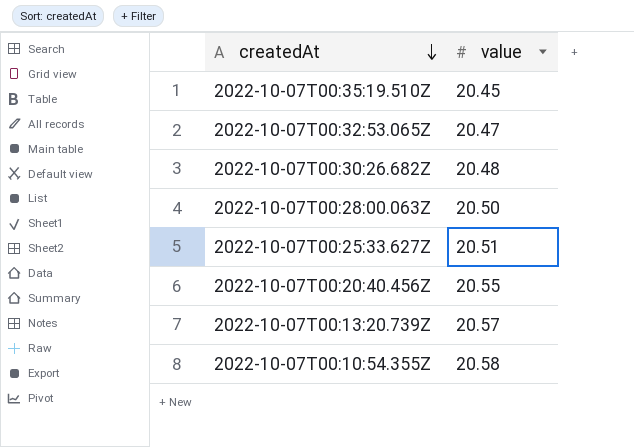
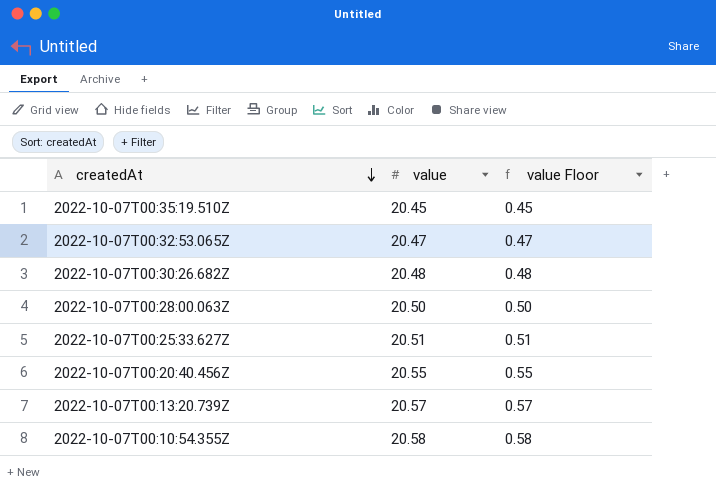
column value Floor | formula: none -> [value] - 20

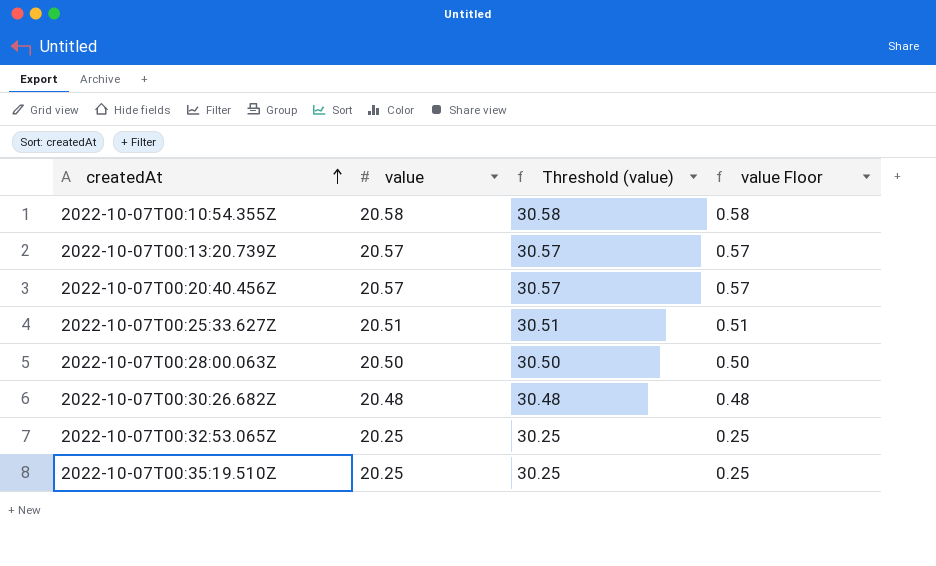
row order: createdAt descending -> createdAt ascending
column Threshold (value) | formula: none -> [value] + 10
2022-10-07T00:20:40.456Z | value: 20.55 -> 20.57
2022-10-07T00:20:40.456Z | value Floor: 0.55 -> 0.57
2022-10-07T00:32:53.065Z | value: 20.47 -> 20.25
2022-10-07T00:32:53.065Z | value Floor: 0.47 -> 0.25
2022-10-07T00:35:19.510Z | value: 20.45 -> 20.25
2022-10-07T00:35:19.510Z | value Floor: 0.45 -> 0.25

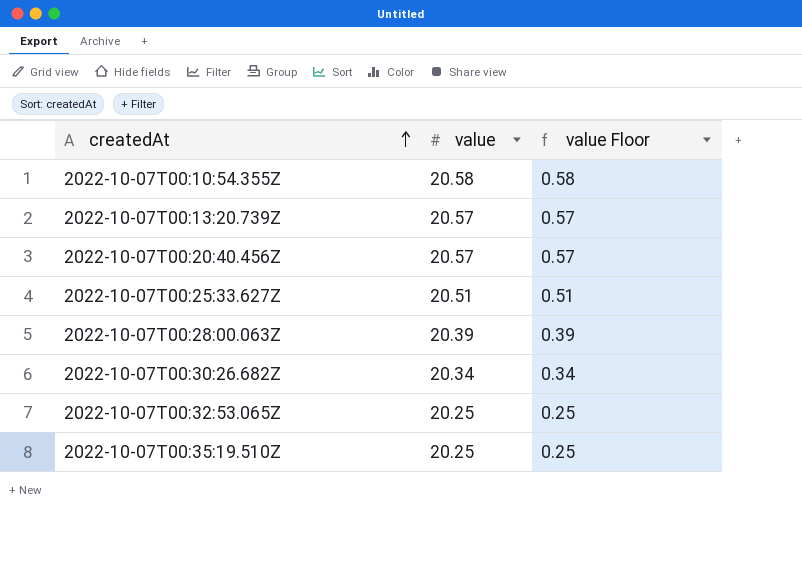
column Threshold (value) | formula: [value] + 10 -> none
2022-10-07T00:28:00.063Z | value: 20.50 -> 20.39
2022-10-07T00:28:00.063Z | value Floor: 0.50 -> 0.39
2022-10-07T00:30:26.682Z | value: 20.48 -> 20.34
2022-10-07T00:30:26.682Z | value Floor: 0.48 -> 0.34

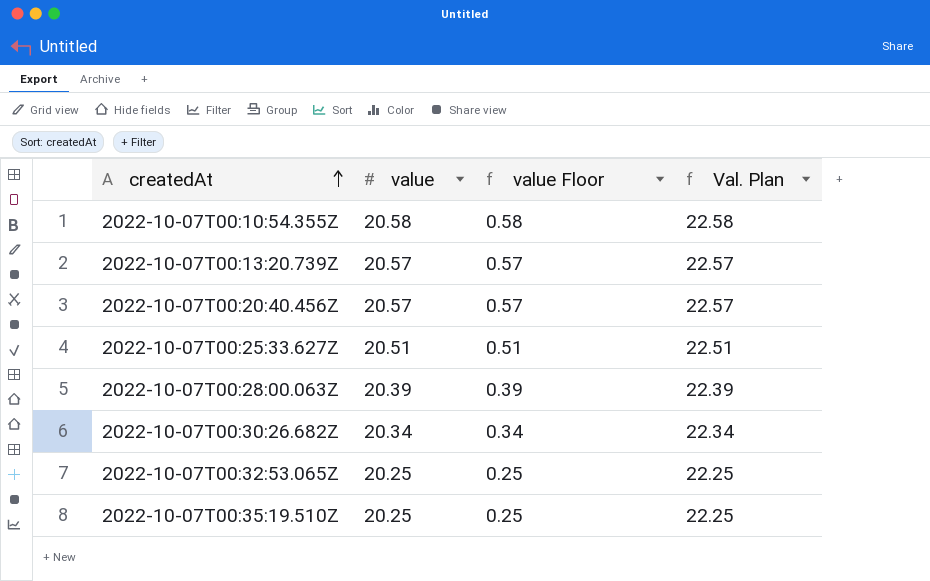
column Val. Plan | formula: none -> [value] + 2

